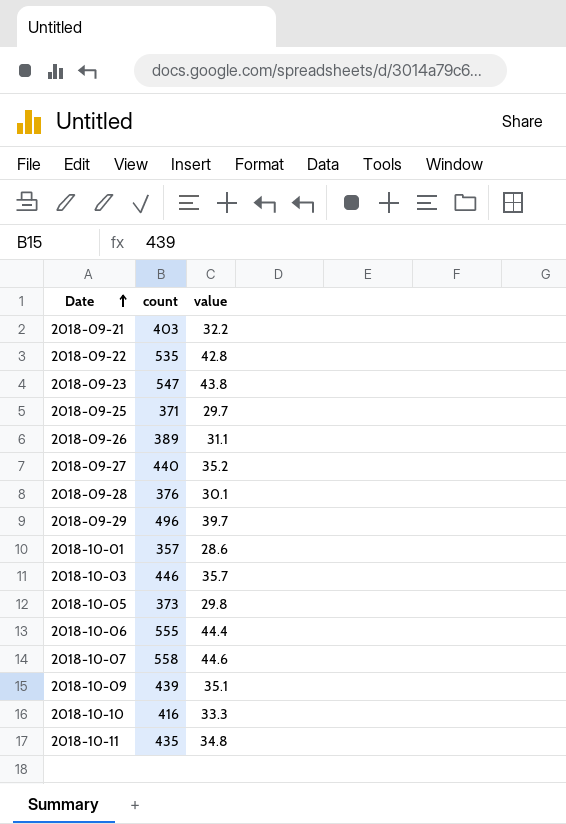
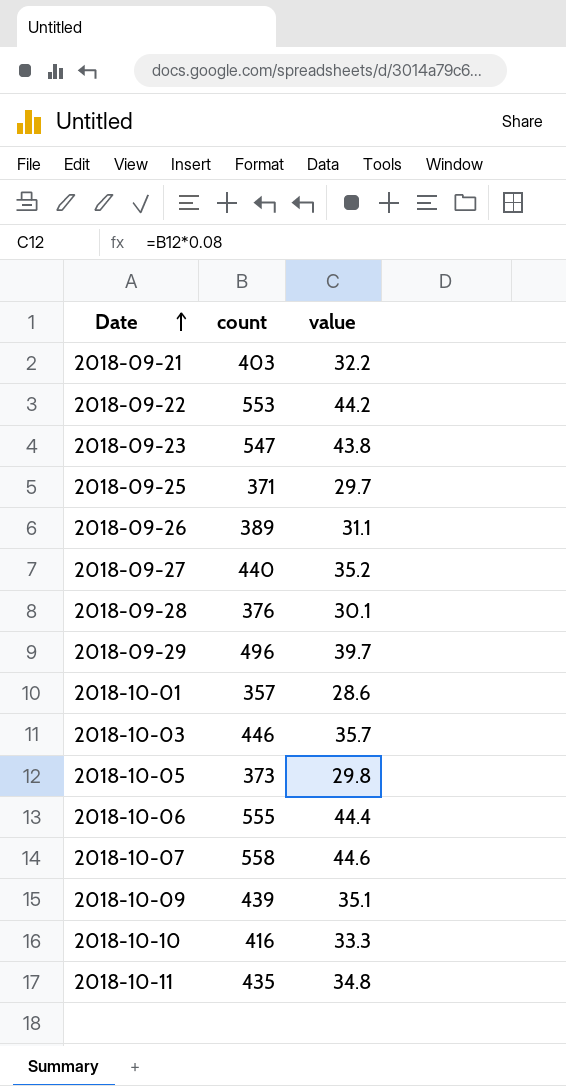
2018-09-22 | count: 535 -> 553
2018-09-22 | value: 42.8 -> 44.2

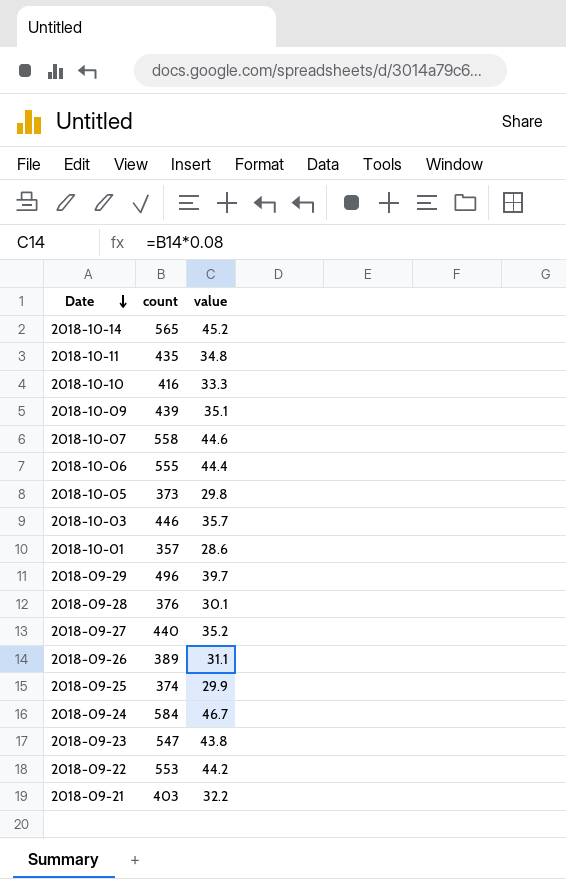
row order: Date ascending -> Date descending
row 2018-10-14: none -> 565 | 45.2
2018-09-25 | count: 371 -> 374
2018-09-25 | value: 29.7 -> 29.9
row 2018-09-24: none -> 584 | 46.7

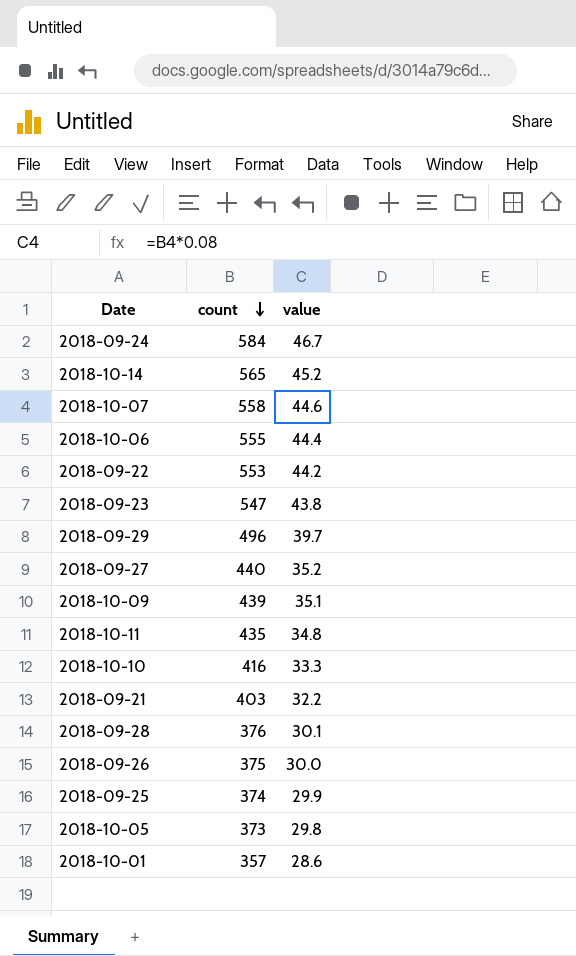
row order: Date descending -> count descending
row 2018-10-03: 446 | 35.7 -> none
2018-09-26 | count: 389 -> 375
2018-09-26 | value: 31.1 -> 30.0

